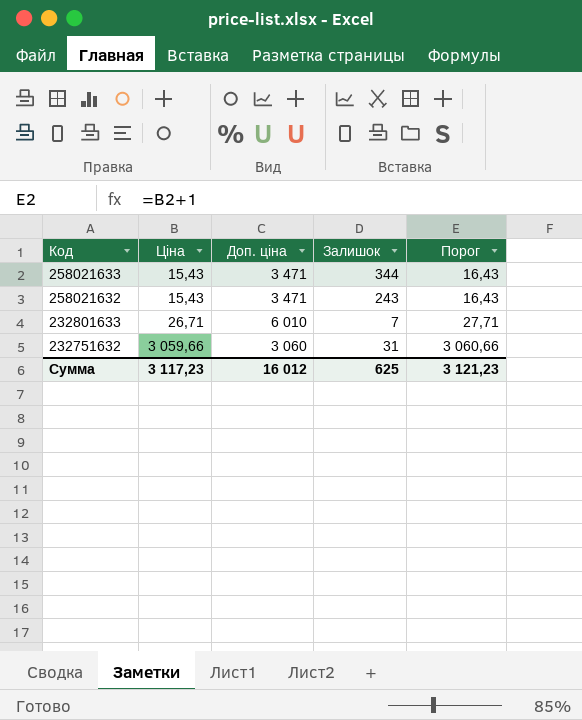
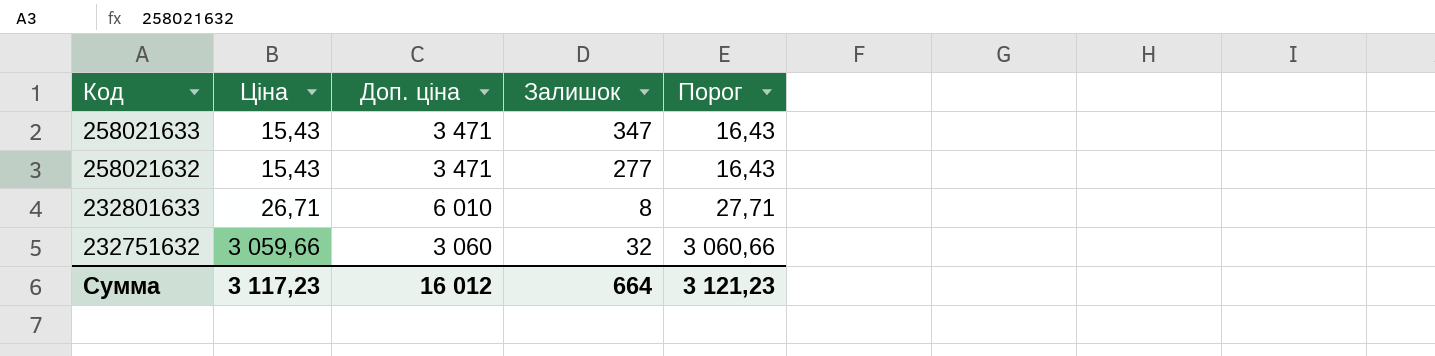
258021633 | Залишок: 344 -> 347
258021632 | Залишок: 243 -> 277
232801633 | Залишок: 7 -> 8
232751632 | Залишок: 31 -> 32
Сумма | Залишок: 625 -> 664

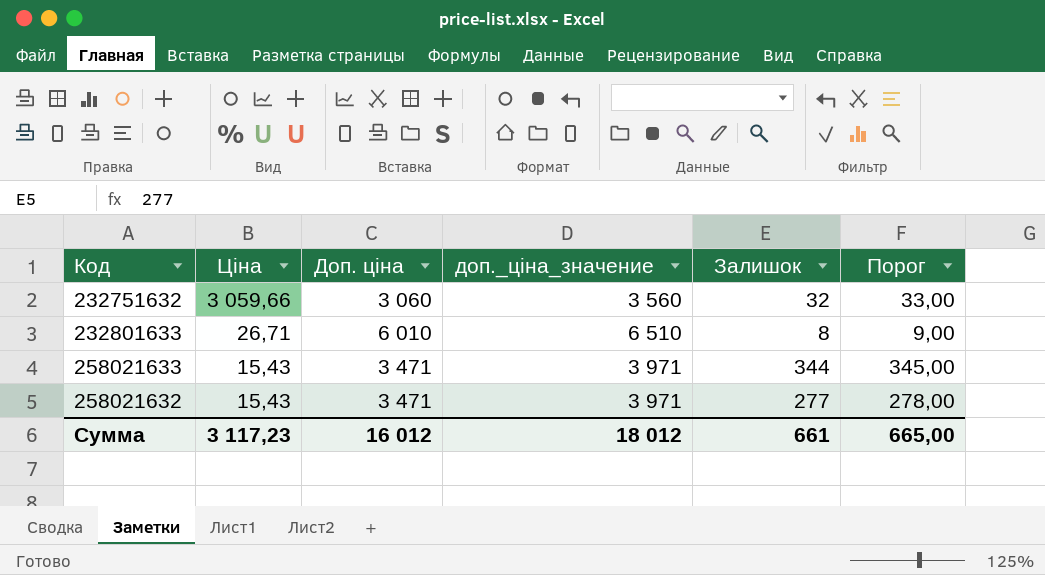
row order: Код descending -> Ціна descending
column доп._ціна_значение | formula: none -> [Доп. ціна] + 500
column Порог | formula: [Ціна] + 1 -> [Залишок] + 1
258021633 | Залишок: 347 -> 344
Сумма | Залишок: 664 -> 661
Сумма | Порог: 3 121,23 -> 665,00

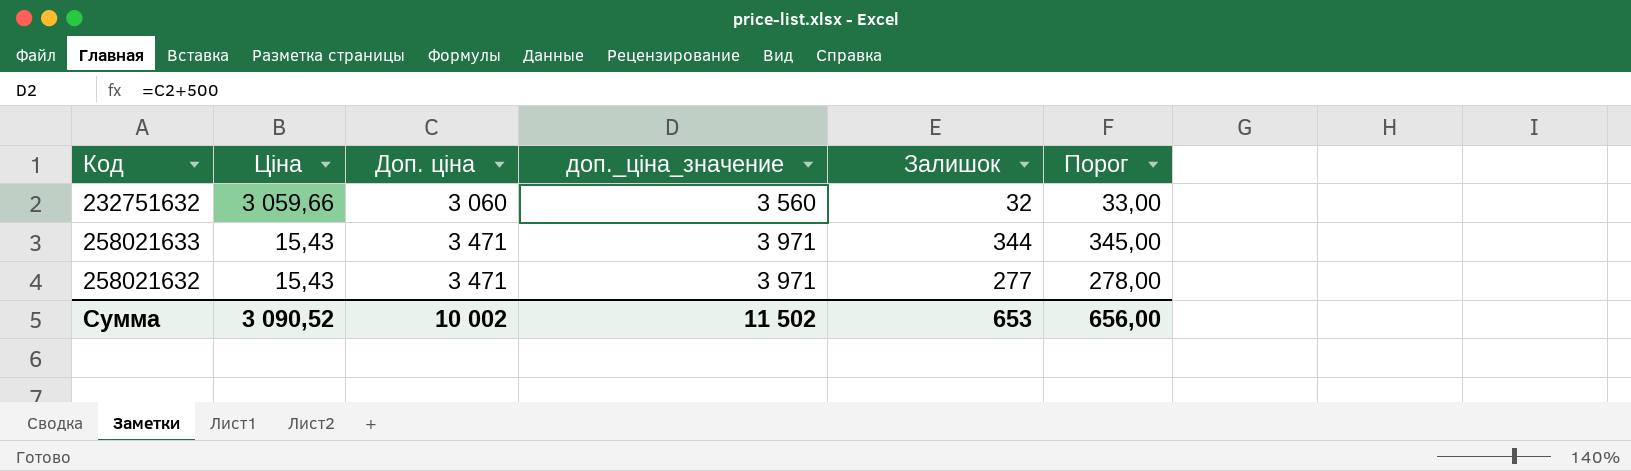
row 232801633: 26,71 | 6 010 | 6 510 | 8 | 9,00 -> none
Сумма | Ціна: 3 117,23 -> 3 090,52
Сумма | Доп. ціна: 16 012 -> 10 002
Сумма | доп._ціна_значение: 18 012 -> 11 502
Сумма | Залишок: 661 -> 653
Сумма | Порог: 665,00 -> 656,00

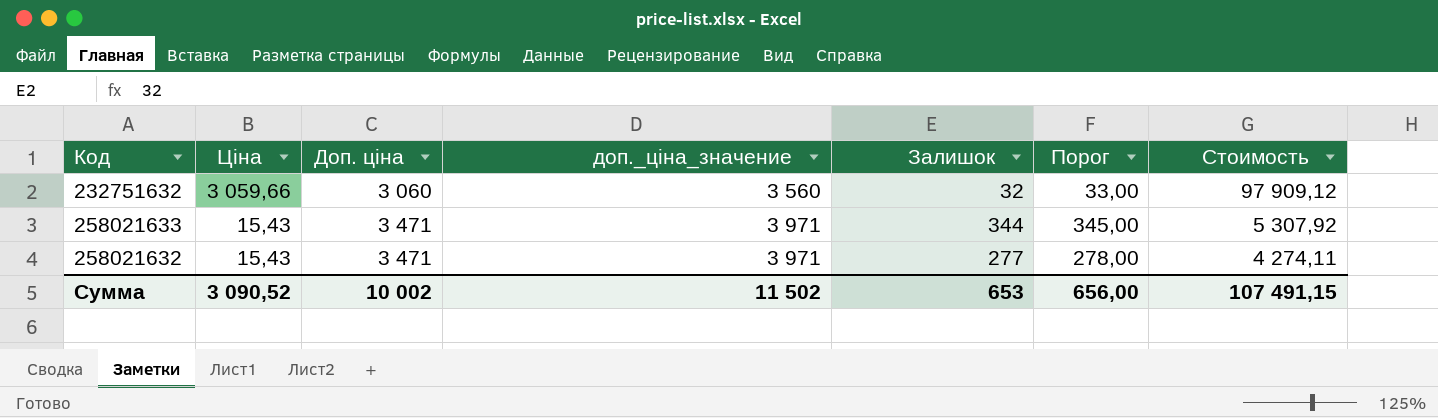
column Стоимость | formula: none -> [Ціна] * [Залишок]

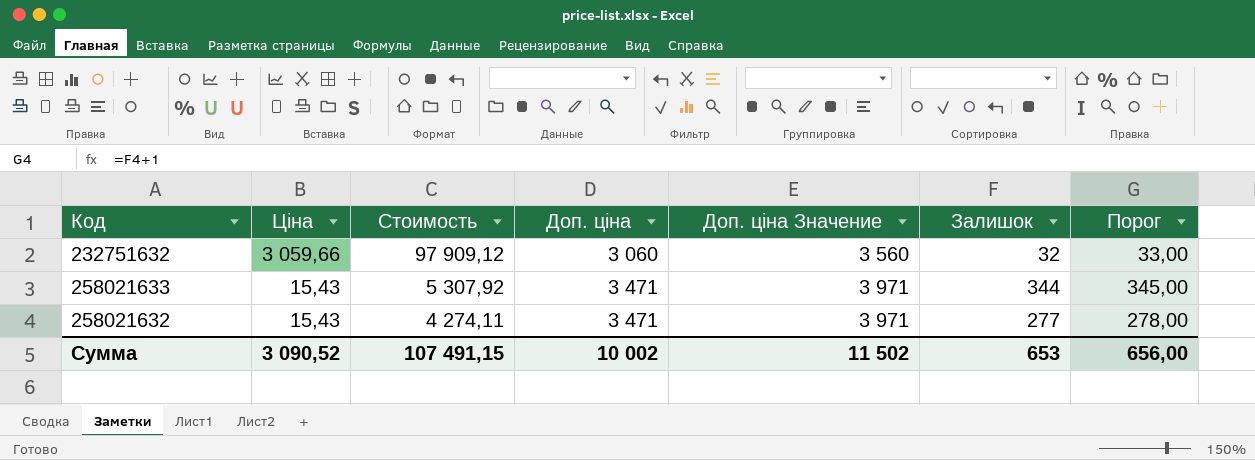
column Стоимость | position: 7 -> 3
column name: доп._ціна_значение -> Доп. ціна Значение

